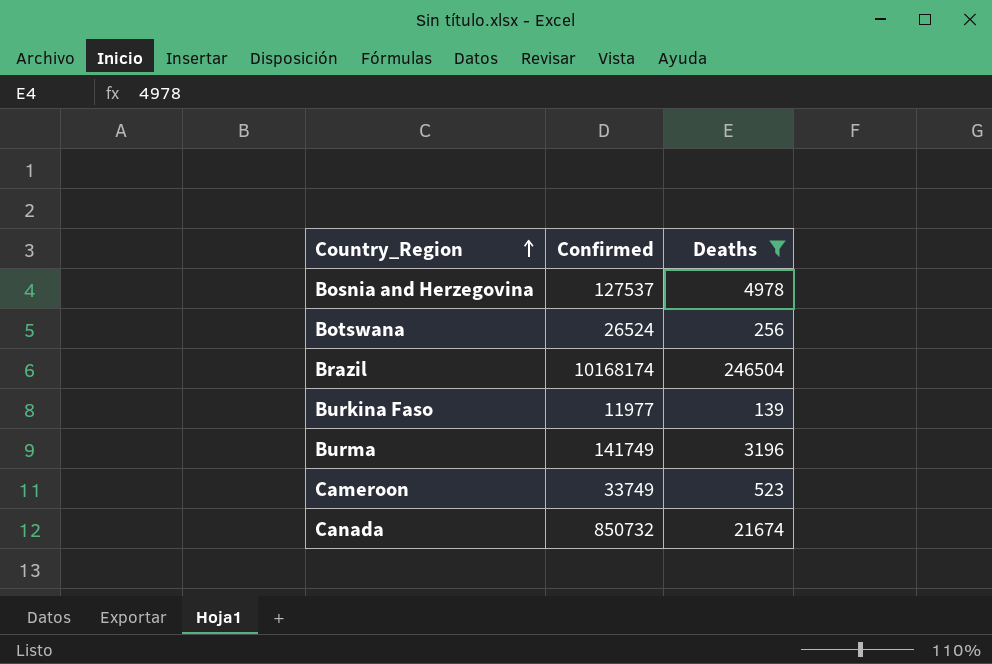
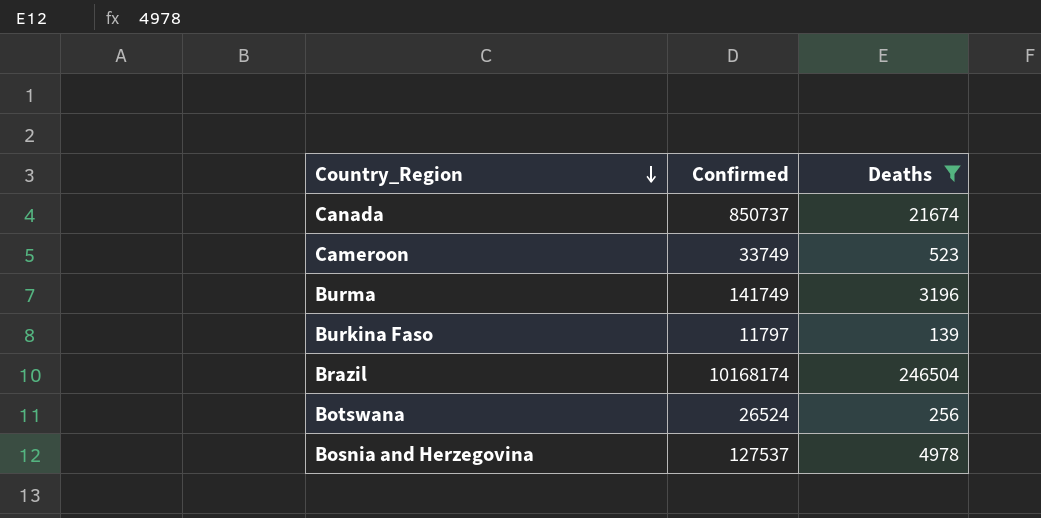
row order: Country_Region ascending -> Country_Region descending
Canada | Confirmed: 850732 -> 850737
Burkina Faso | Confirmed: 11977 -> 11797

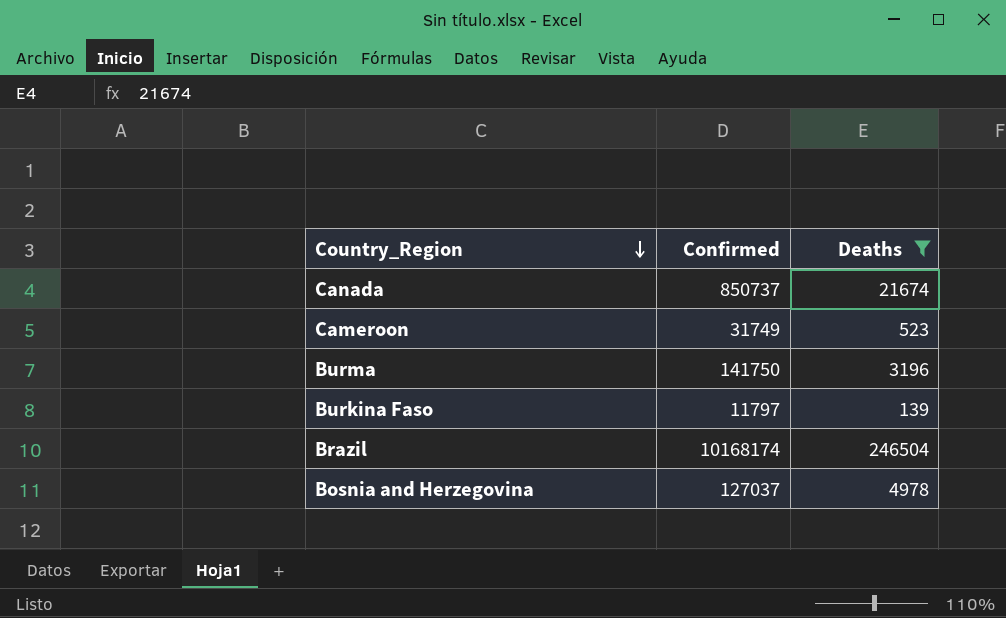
row Botswana: 26524 | 256 -> none
Cameroon | Confirmed: 33749 -> 31749
Burma | Confirmed: 141749 -> 141750
Bosnia and Herzegovina | Confirmed: 127537 -> 127037

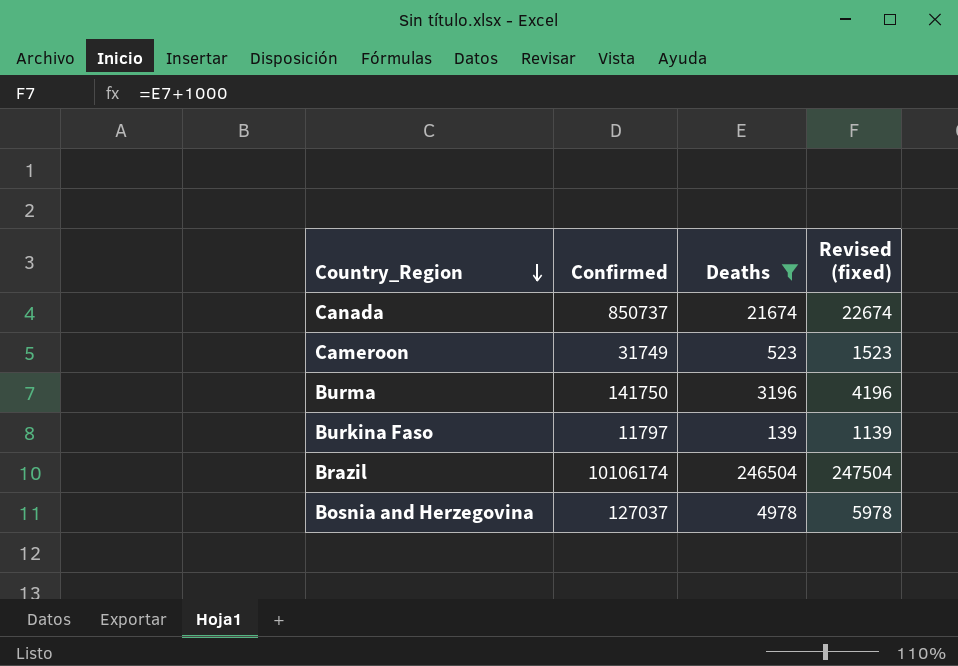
column Revised (fixed) | formula: none -> [Deaths] + 1000
Brazil | Confirmed: 10168174 -> 10106174

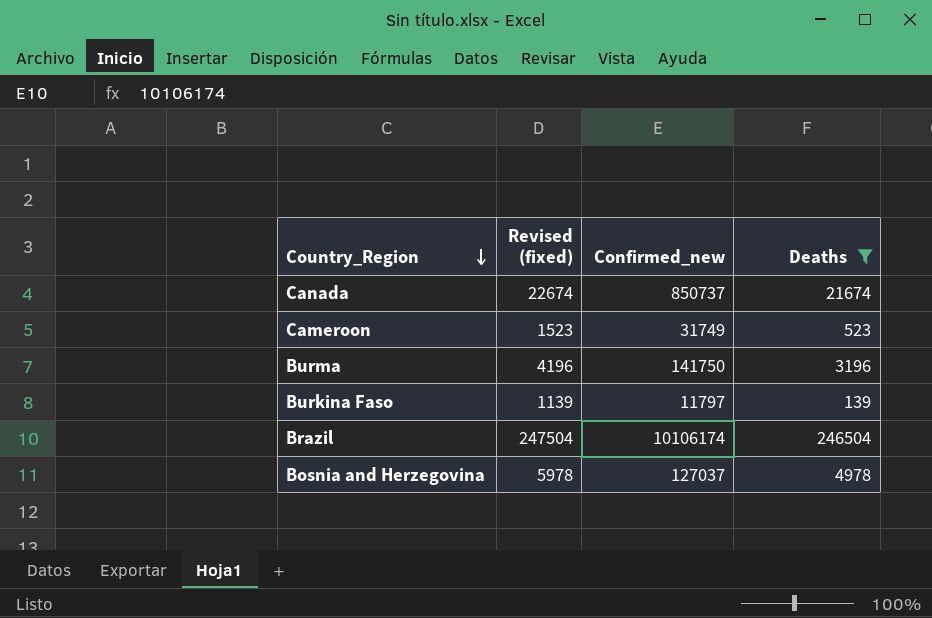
column Revised (fixed) | position: 4 -> 2
column name: Confirmed -> Confirmed_new

